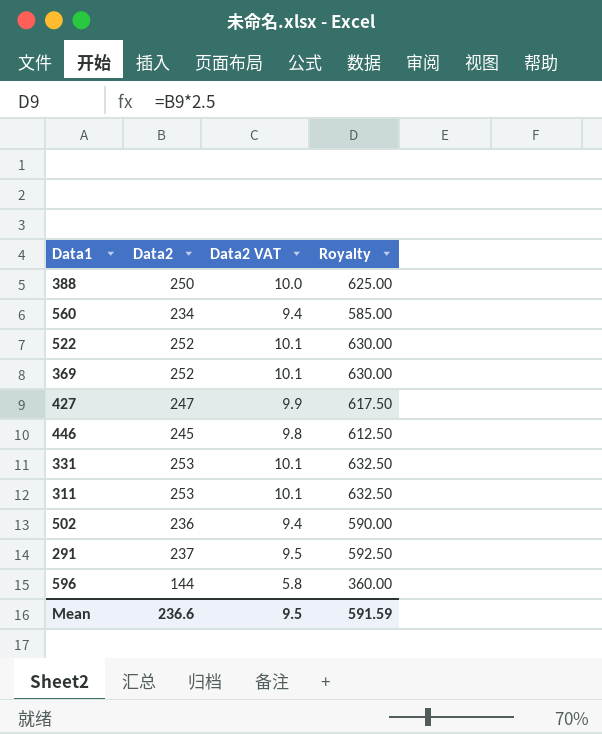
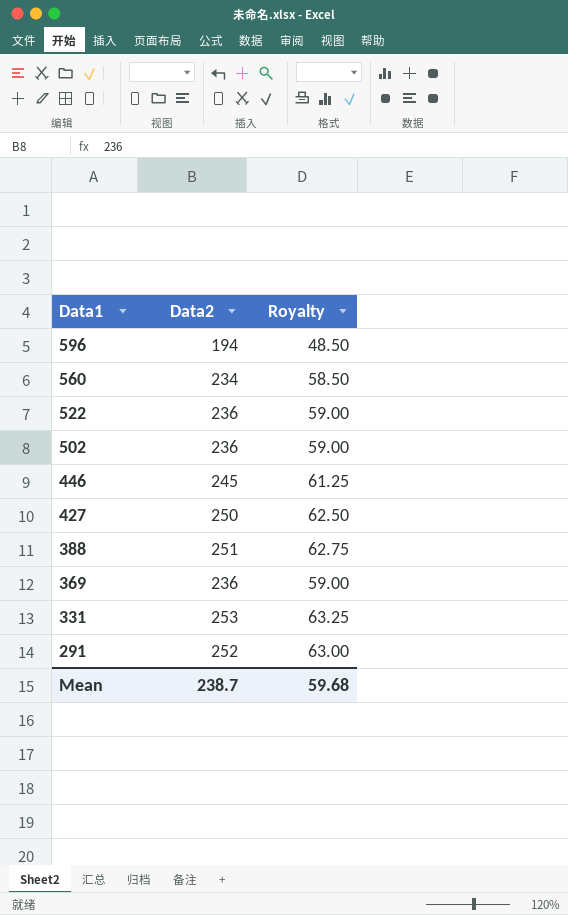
row order: none -> Data1 descending
column Data2 VAT | formula: [Data2] * 0.04 -> none
column Royalty | formula: [Data2] * 2.5 -> [Data2] * 0.25
row 311: 253 | 10.1 | 632.50 -> none
596 | Data2: 144 -> 194
522 | Data2: 252 -> 236
427 | Data2: 247 -> 250
388 | Data2: 250 -> 251
369 | Data2: 252 -> 236
291 | Data2: 237 -> 252
Mean | Data2: 236.6 -> 238.7
Mean | Royalty: 591.59 -> 59.68

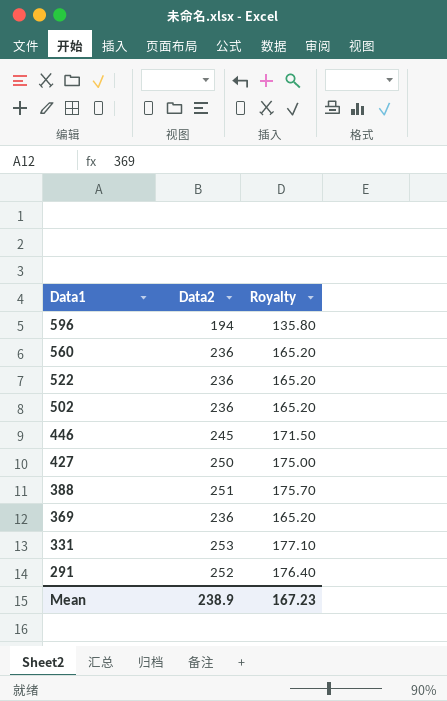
column Royalty | formula: [Data2] * 0.25 -> [Data2] * 0.7
560 | Data2: 234 -> 236
Mean | Data2: 238.7 -> 238.9
Mean | Royalty: 59.68 -> 167.23

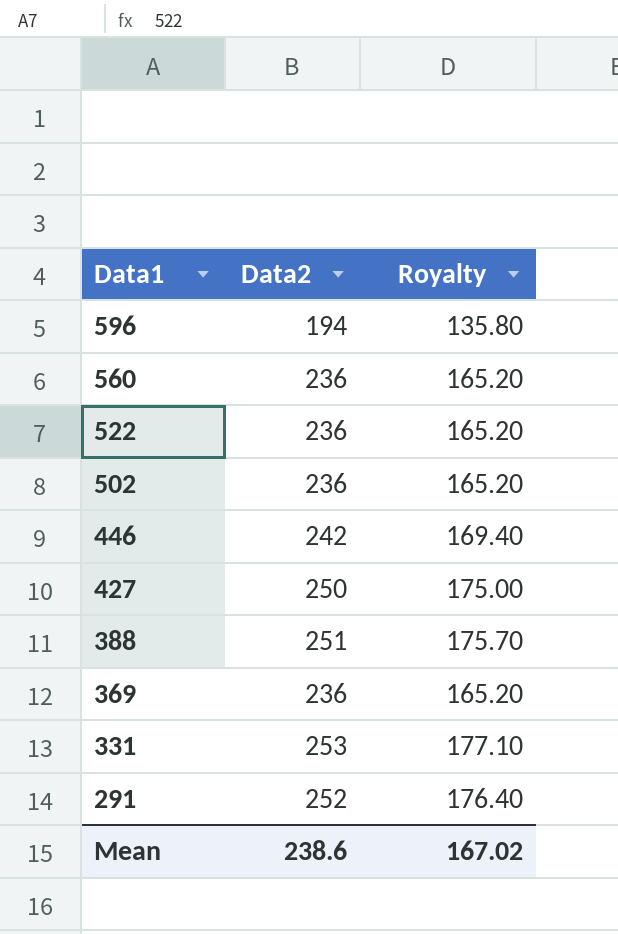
446 | Data2: 245 -> 242
446 | Royalty: 171.50 -> 169.40
Mean | Data2: 238.9 -> 238.6
Mean | Royalty: 167.23 -> 167.02

